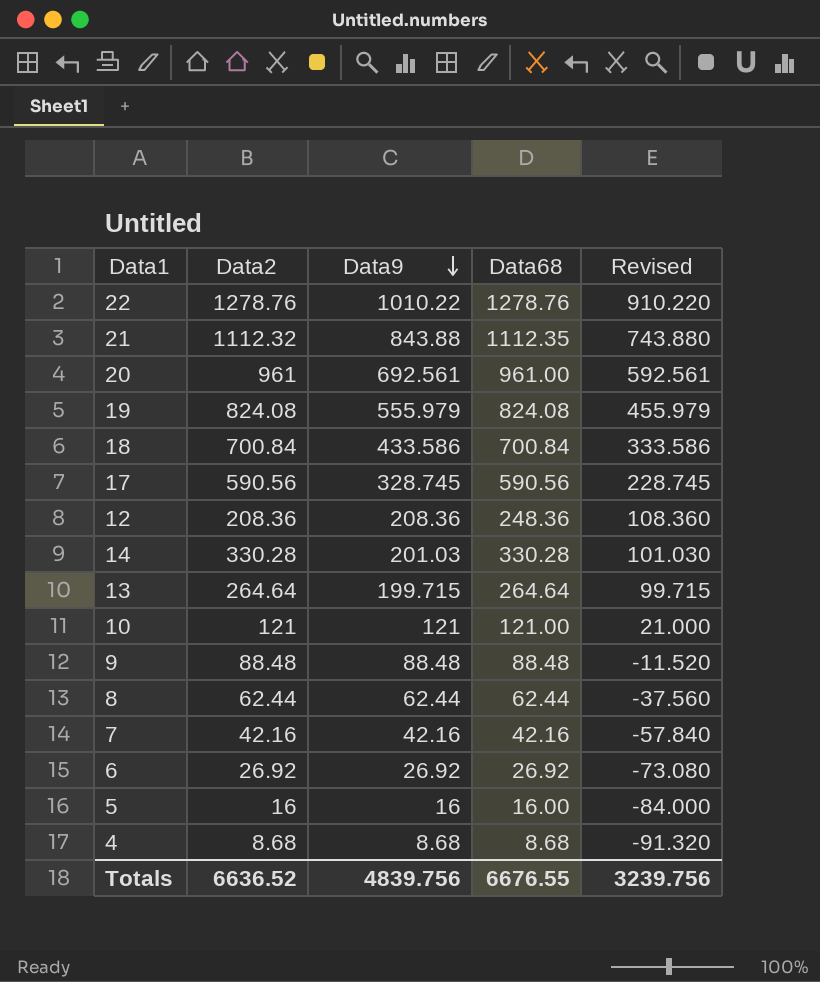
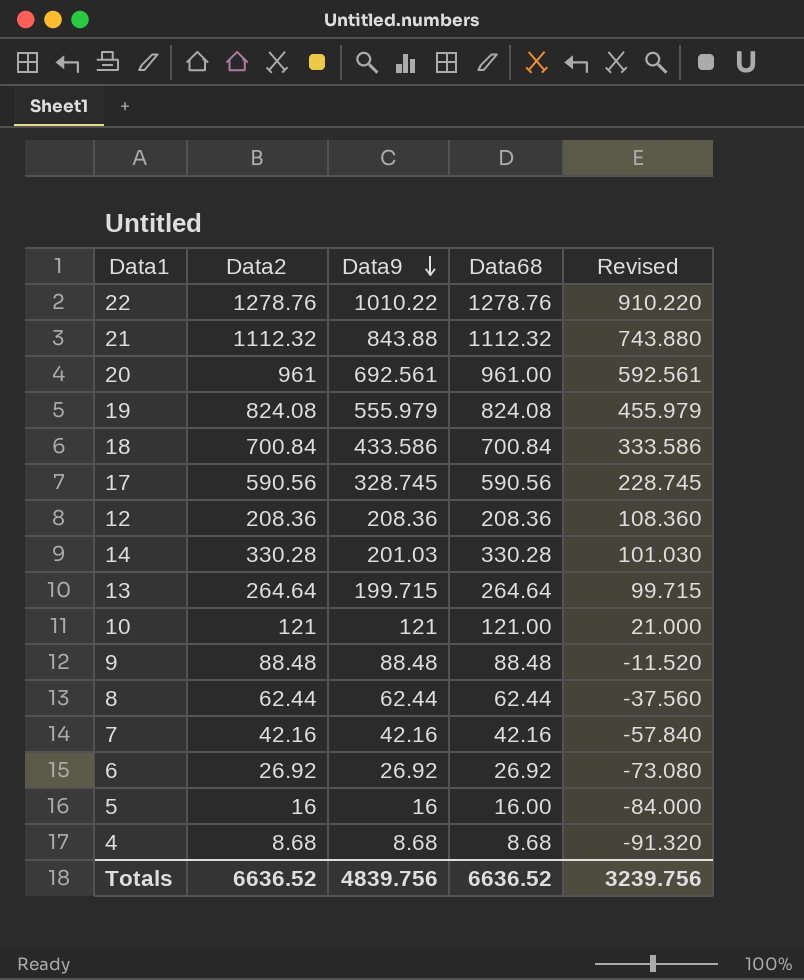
21 | Data68: 1112.35 -> 1112.32
12 | Data68: 248.36 -> 208.36
Totals | Data68: 6676.55 -> 6636.52

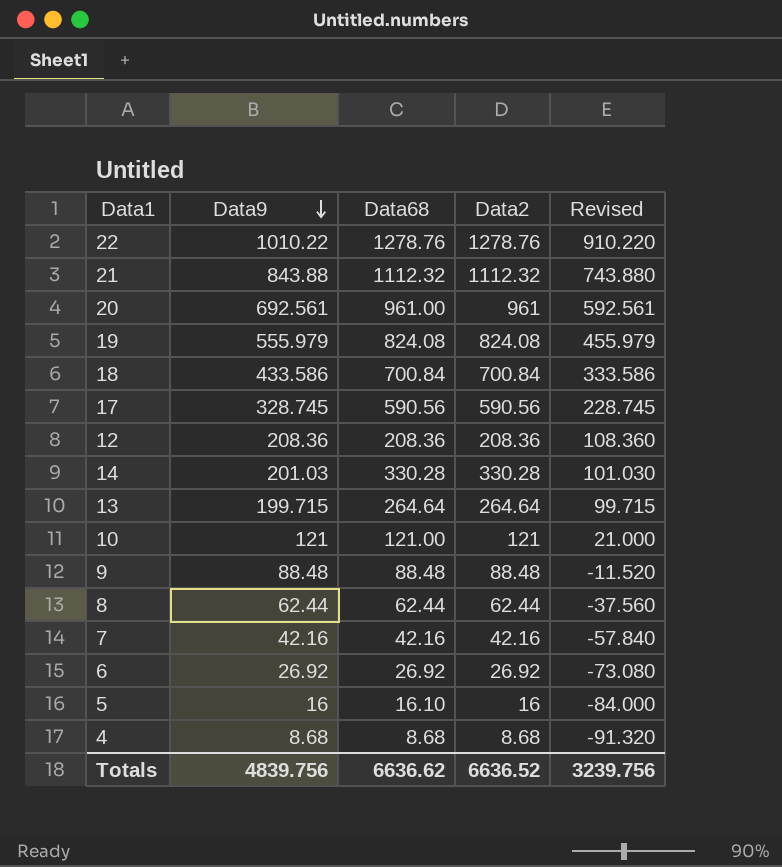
column Data2 | position: 2 -> 4
5 | Data68: 16.00 -> 16.10
Totals | Data68: 6636.52 -> 6636.62

